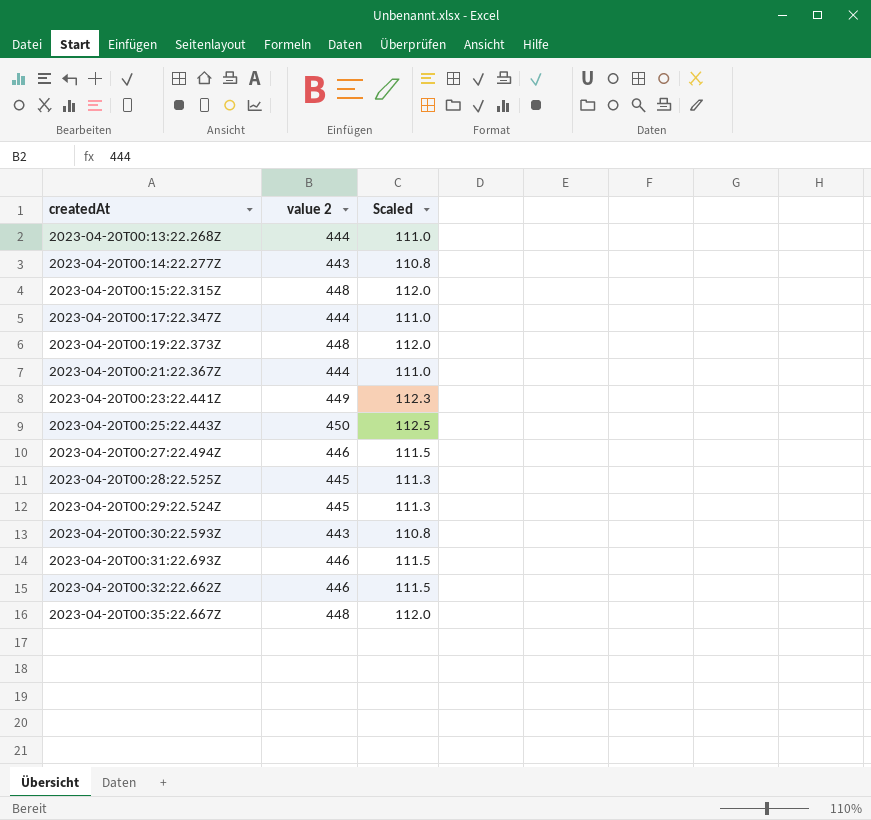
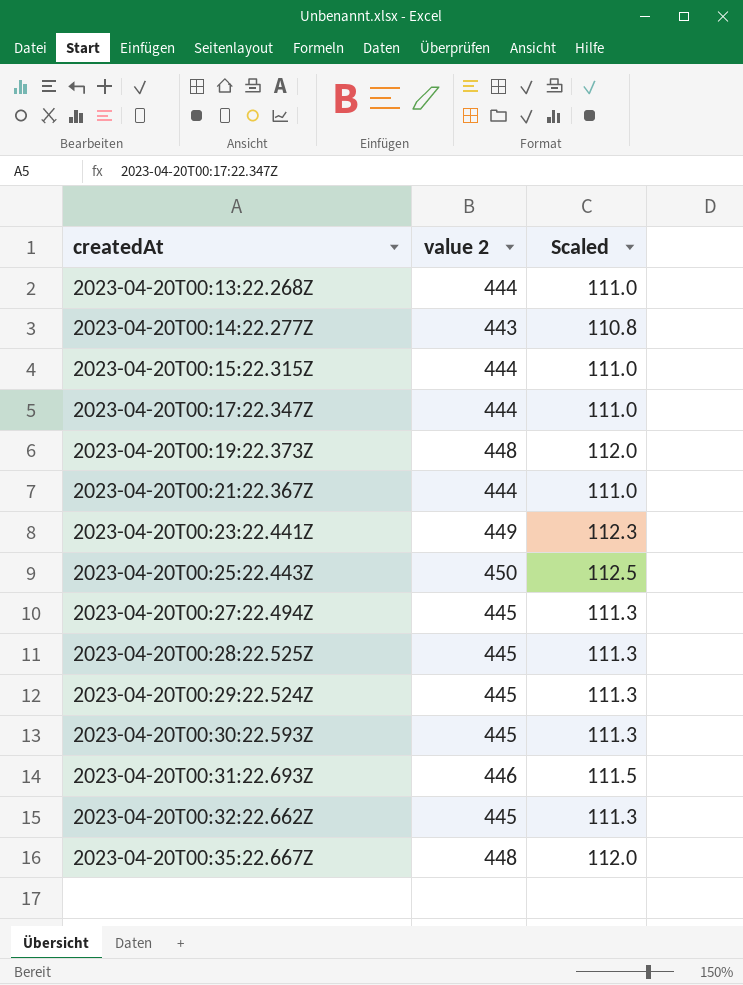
2023-04-20T00:15:22.315Z | value 2: 448 -> 444
2023-04-20T00:15:22.315Z | Scaled: 112.0 -> 111.0
2023-04-20T00:27:22.494Z | value 2: 446 -> 445
2023-04-20T00:27:22.494Z | Scaled: 111.5 -> 111.3
2023-04-20T00:30:22.593Z | value 2: 443 -> 445
2023-04-20T00:30:22.593Z | Scaled: 110.8 -> 111.3
2023-04-20T00:32:22.662Z | value 2: 446 -> 445
2023-04-20T00:32:22.662Z | Scaled: 111.5 -> 111.3

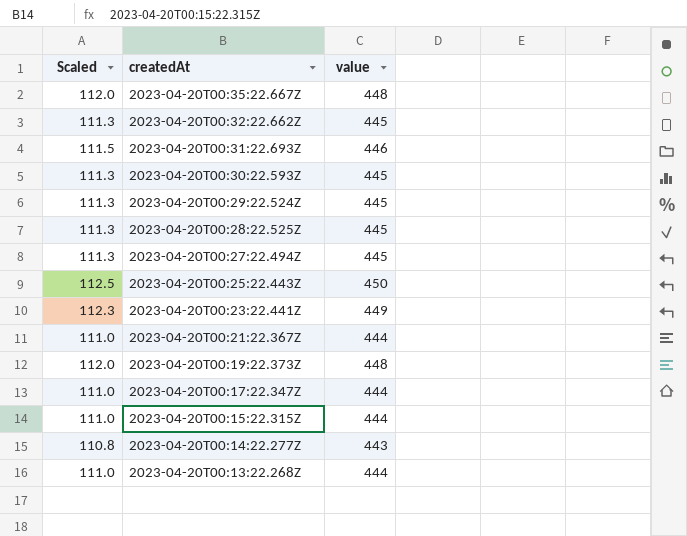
row order: createdAt ascending -> createdAt descending
column Scaled | position: 3 -> 1
column name: value 2 -> value

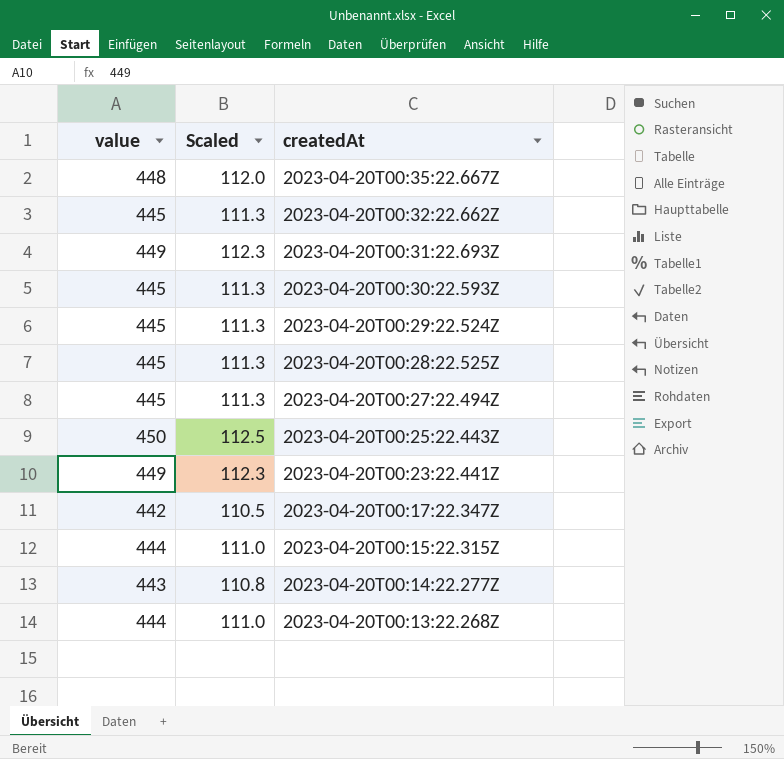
column value | position: 3 -> 1
row 2023-04-20T00:21:22.367Z: 111.0 | 444 -> none
row 2023-04-20T00:19:22.373Z: 112.0 | 448 -> none
2023-04-20T00:31:22.693Z | value: 446 -> 449
2023-04-20T00:31:22.693Z | Scaled: 111.5 -> 112.3
2023-04-20T00:17:22.347Z | value: 444 -> 442
2023-04-20T00:17:22.347Z | Scaled: 111.0 -> 110.5

